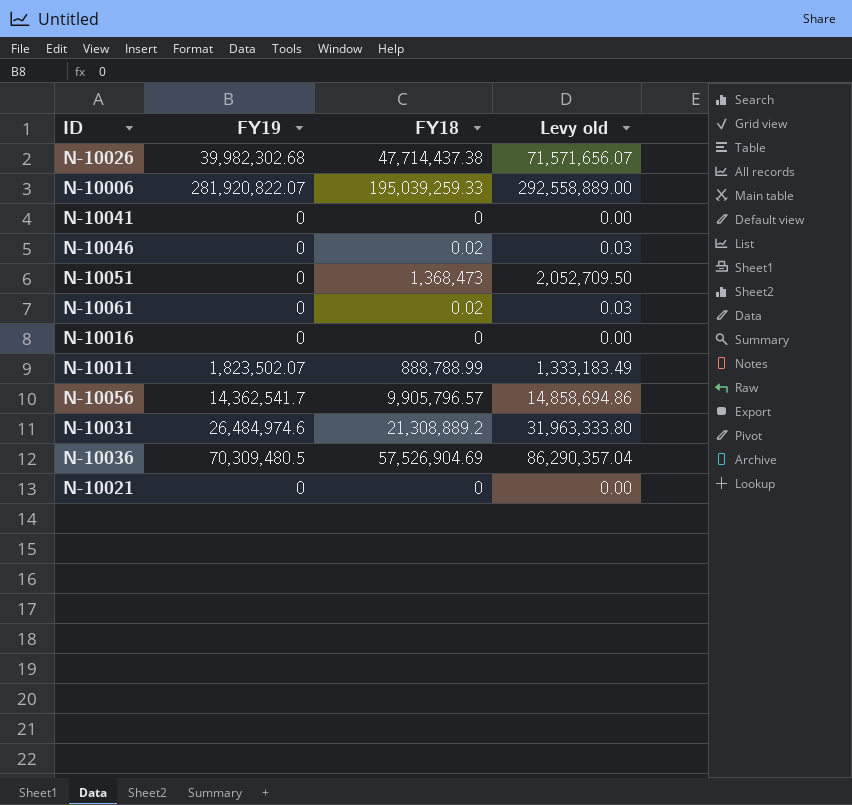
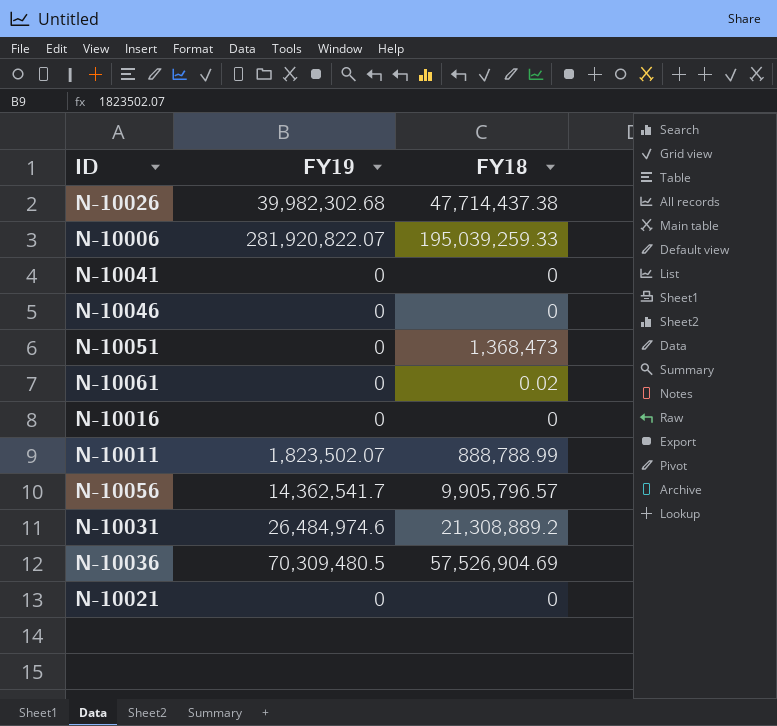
column Levy old | formula: [FY18] * 1.5 -> none
N-10046 | FY18: 0.02 -> 0

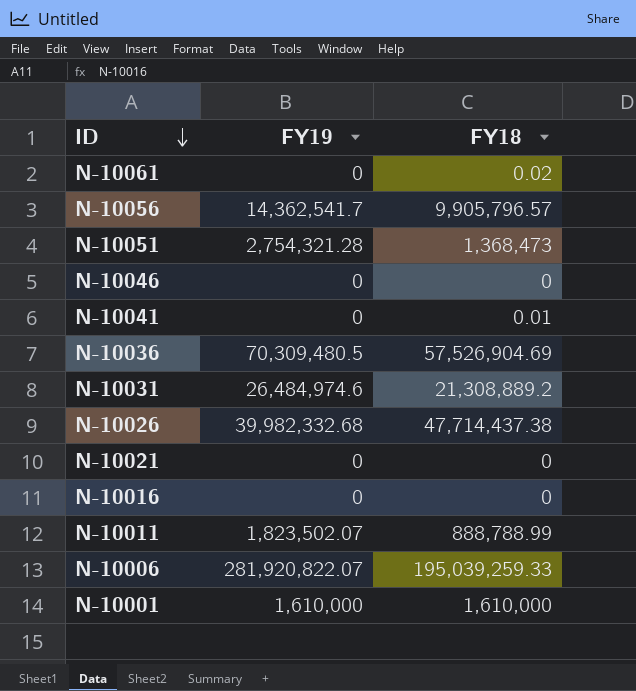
row order: none -> ID descending
N-10051 | FY19: 0 -> 2,754,321.28
N-10041 | FY18: 0 -> 0.01
N-10026 | FY19: 39,982,302.68 -> 39,982,332.68
row N-10001: none -> 1,610,000 | 1,610,000

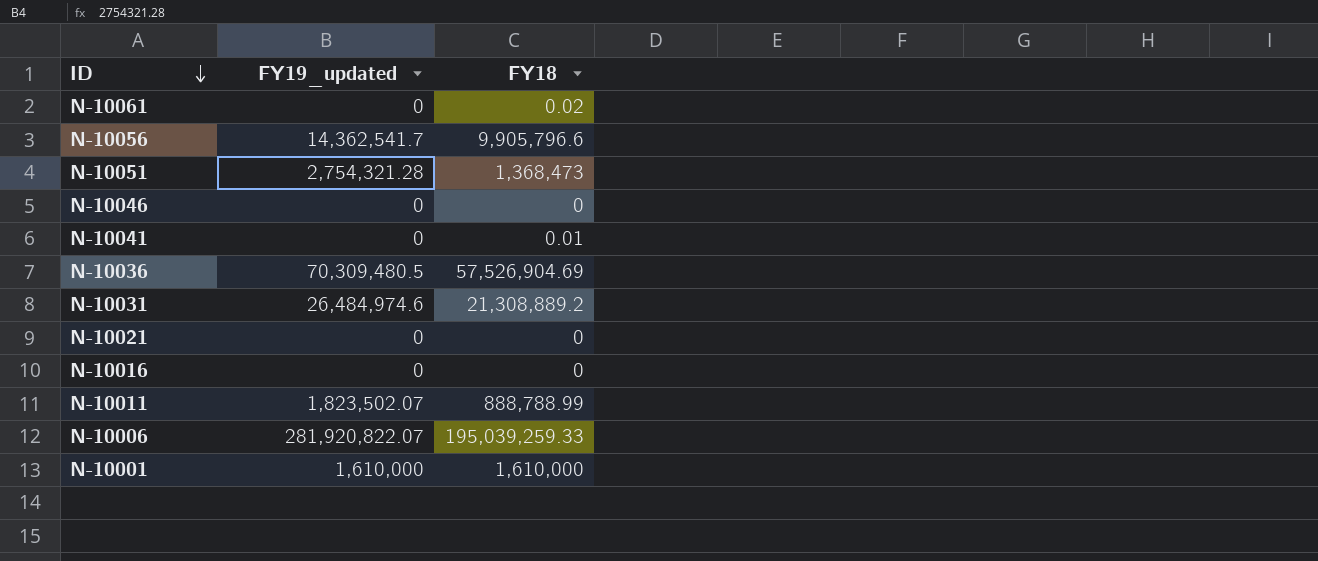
column name: FY19 -> FY19_updated
row N-10026: 39,982,332.68 | 47,714,437.38 -> none
N-10056 | FY18: 9,905,796.57 -> 9,905,796.6

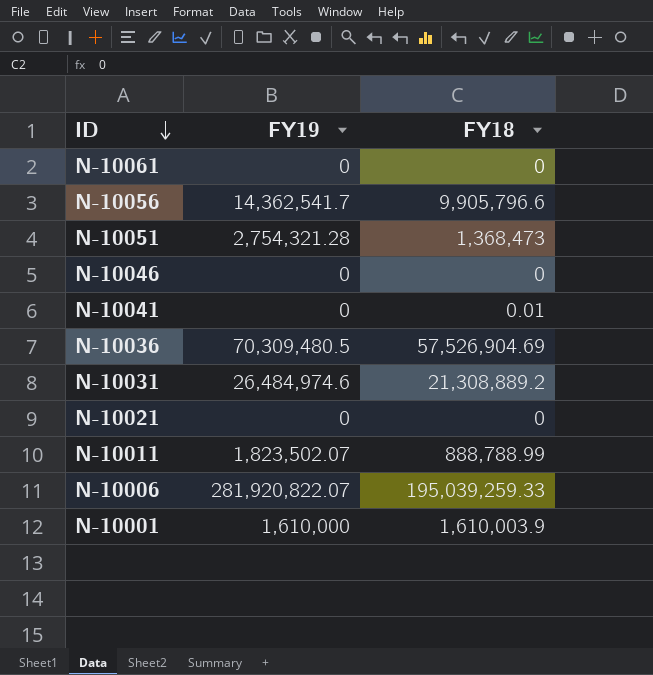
column name: FY19_updated -> FY19
row N-10016: 0 | 0 -> none
N-10061 | FY18: 0.02 -> 0
N-10001 | FY18: 1,610,000 -> 1,610,003.9

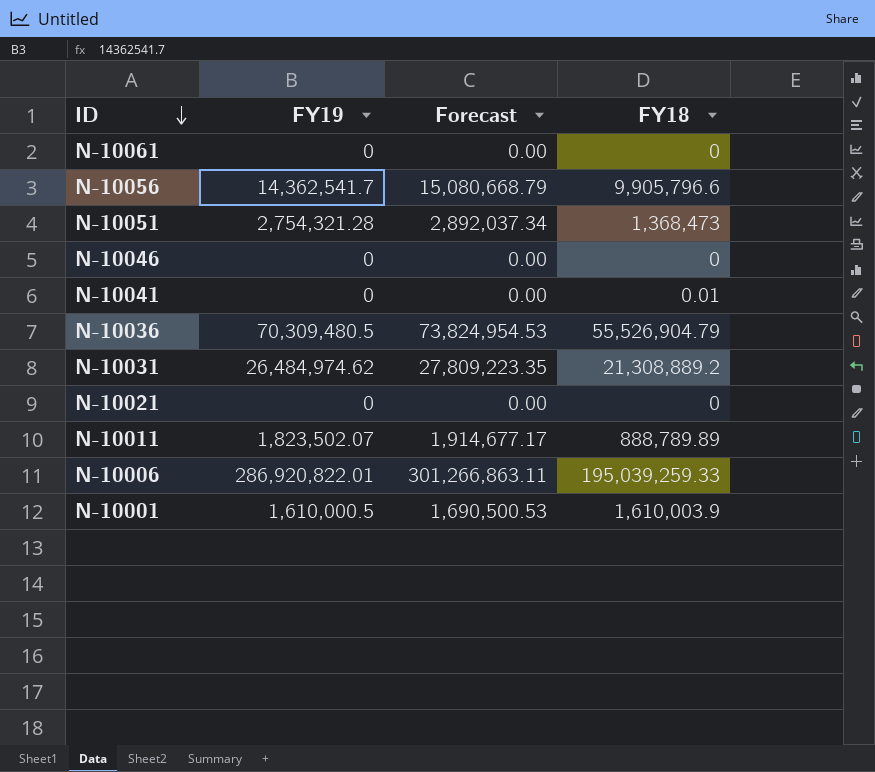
column Forecast | formula: none -> [FY19] * 1.05
N-10036 | FY18: 57,526,904.69 -> 55,526,904.79
N-10031 | FY19: 26,484,974.6 -> 26,484,974.62
N-10011 | FY18: 888,788.99 -> 888,789.89
N-10006 | FY19: 281,920,822.07 -> 286,920,822.01
N-10001 | FY19: 1,610,000 -> 1,610,000.5

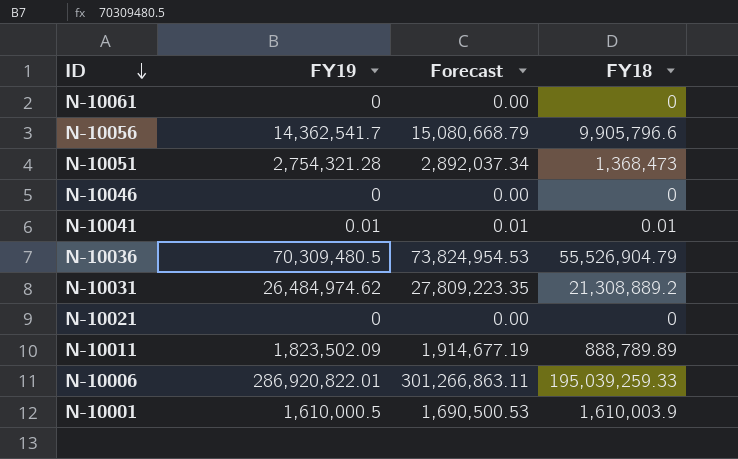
N-10041 | FY19: 0 -> 0.01
N-10041 | Forecast: 0.00 -> 0.01
N-10011 | FY19: 1,823,502.07 -> 1,823,502.09
N-10011 | Forecast: 1,914,677.17 -> 1,914,677.19

